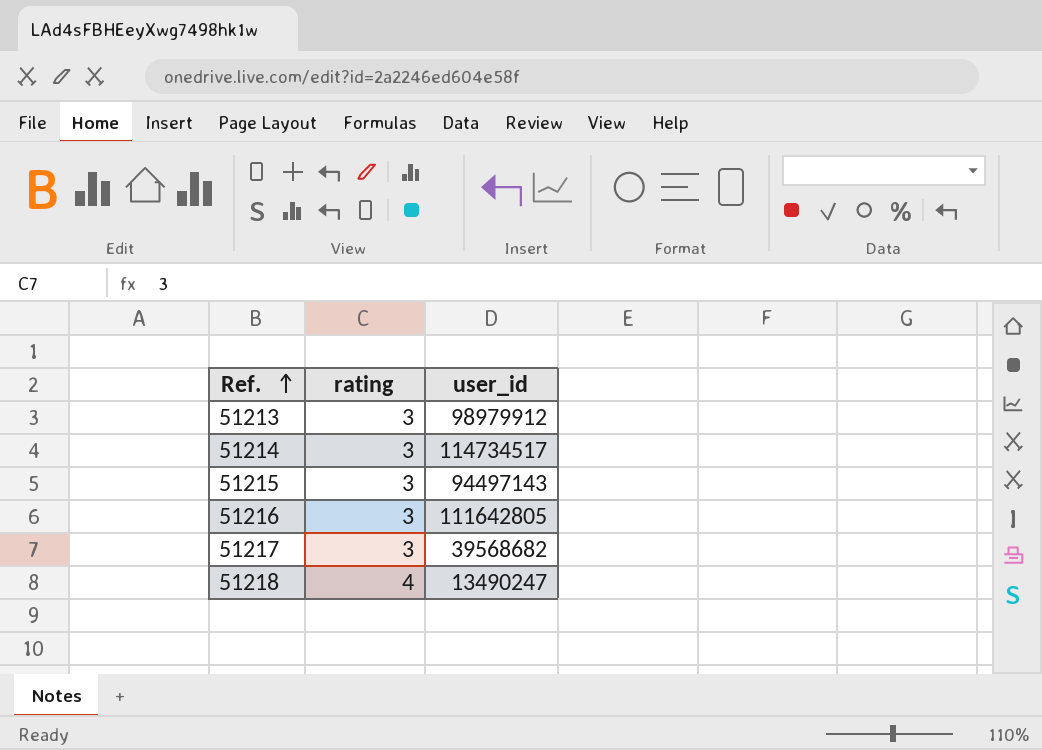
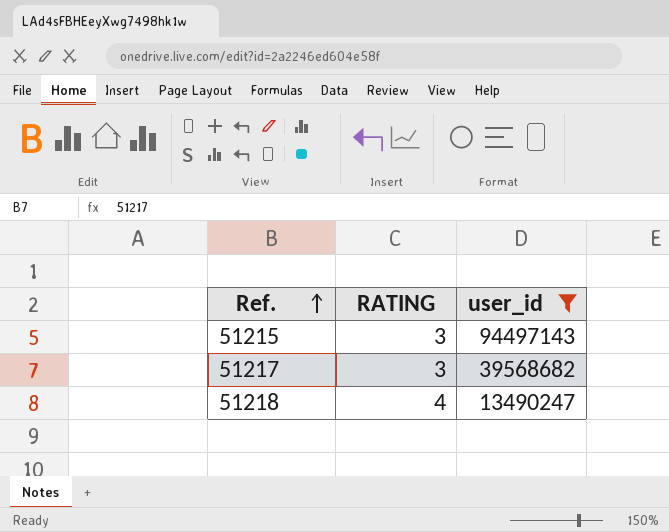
filter: none -> user_id <= 94497143
column name: rating -> RATING

